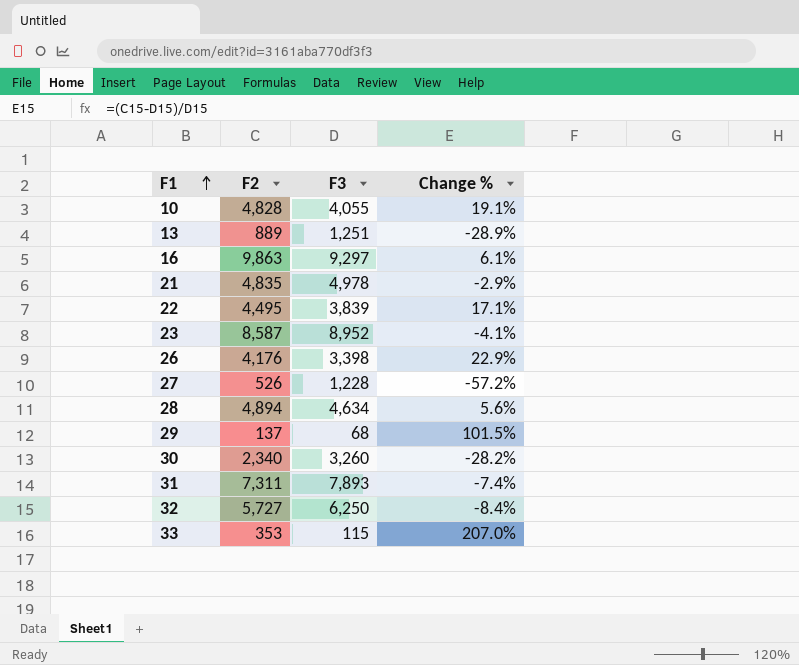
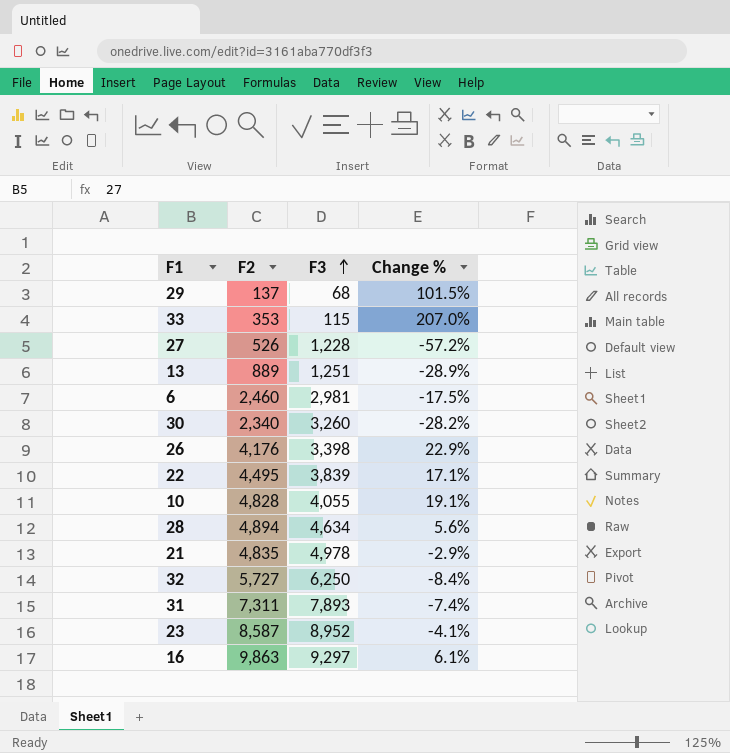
row order: F1 ascending -> F3 ascending
row 6: none -> 2,460 | 2,981 | -17.5%

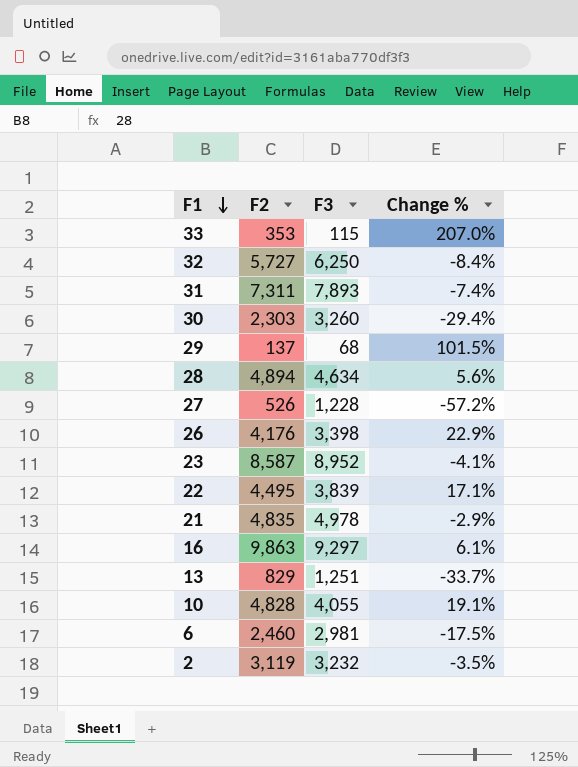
row order: F3 ascending -> F1 descending
30 | F2: 2,340 -> 2,303
30 | Change %: -28.2% -> -29.4%
13 | F2: 889 -> 829
13 | Change %: -28.9% -> -33.7%
row 2: none -> 3,119 | 3,232 | -3.5%

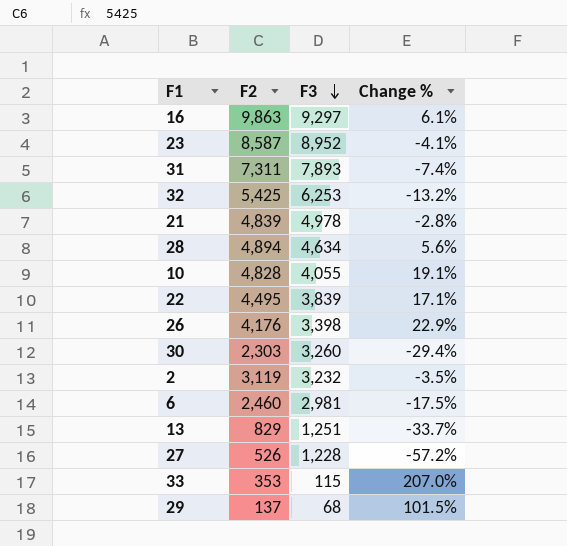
row order: F1 descending -> F3 descending
32 | F2: 5,727 -> 5,425
32 | F3: 6,250 -> 6,253
32 | Change %: -8.4% -> -13.2%
21 | F2: 4,835 -> 4,839
21 | Change %: -2.9% -> -2.8%

